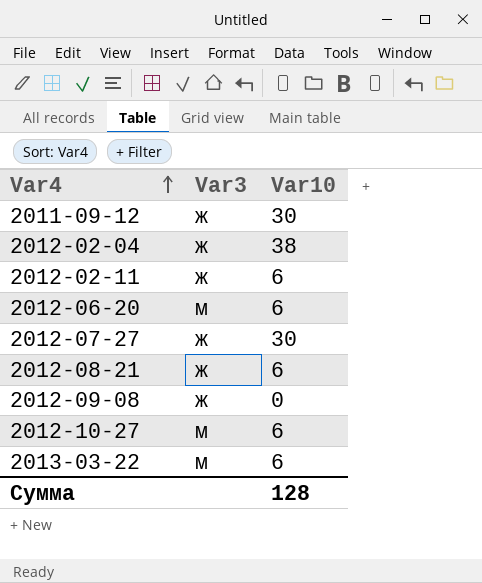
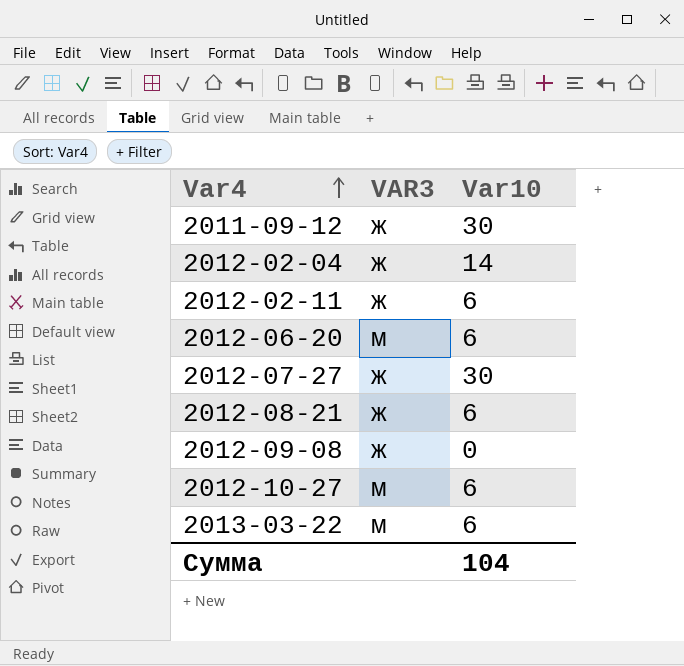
column name: Var3 -> VAR3
2012-02-04 | Var10: 38 -> 14
Сумма | Var10: 128 -> 104

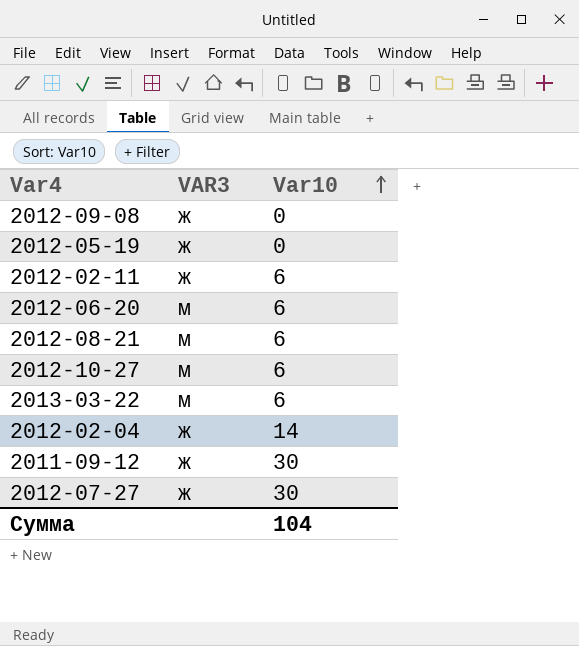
row order: Var4 ascending -> Var10 ascending
row 2012-05-19: none -> ж | 0
2012-08-21 | VAR3: ж -> м

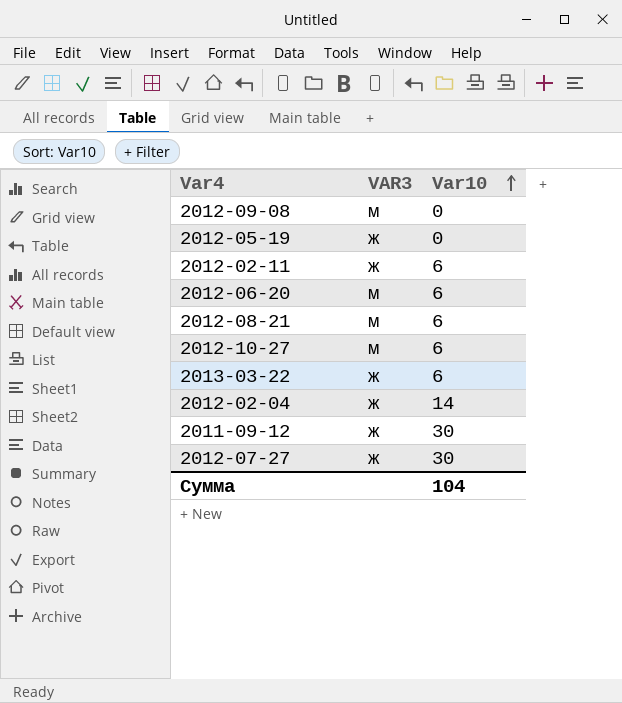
2012-09-08 | VAR3: ж -> м
2013-03-22 | VAR3: м -> ж

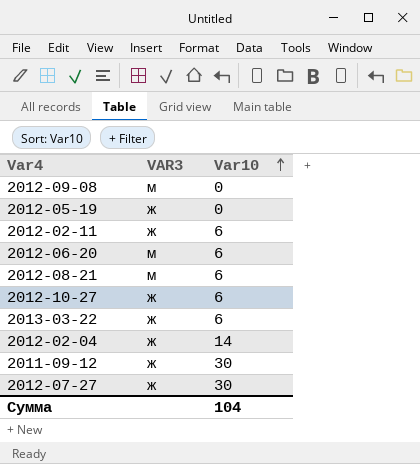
2012-10-27 | VAR3: м -> ж

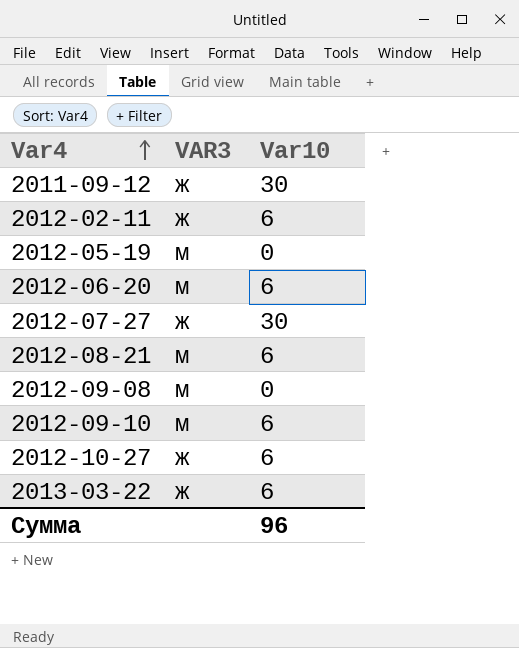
row order: Var10 ascending -> Var4 ascending
row 2012-02-04: ж | 14 -> none
2012-05-19 | VAR3: ж -> м
row 2012-09-10: none -> м | 6
Сумма | Var10: 104 -> 96

